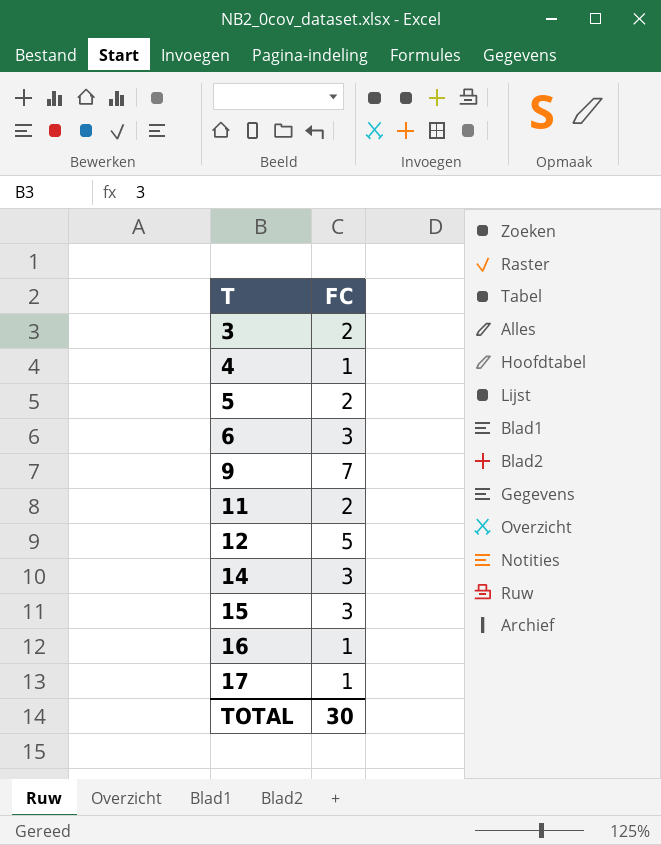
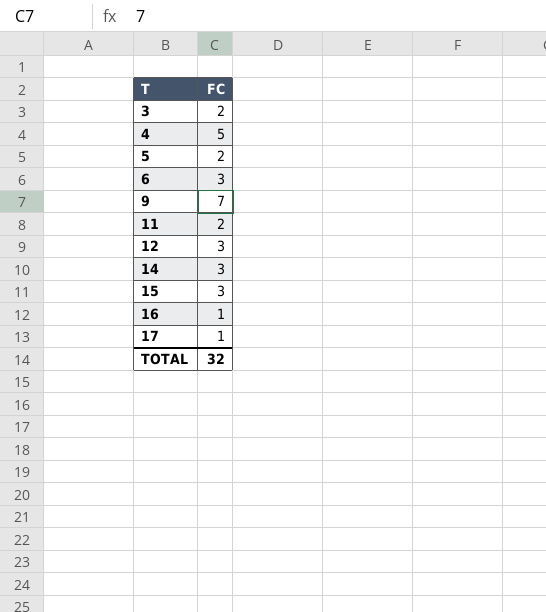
4 | FC: 1 -> 5
12 | FC: 5 -> 3
TOTAL | FC: 30 -> 32

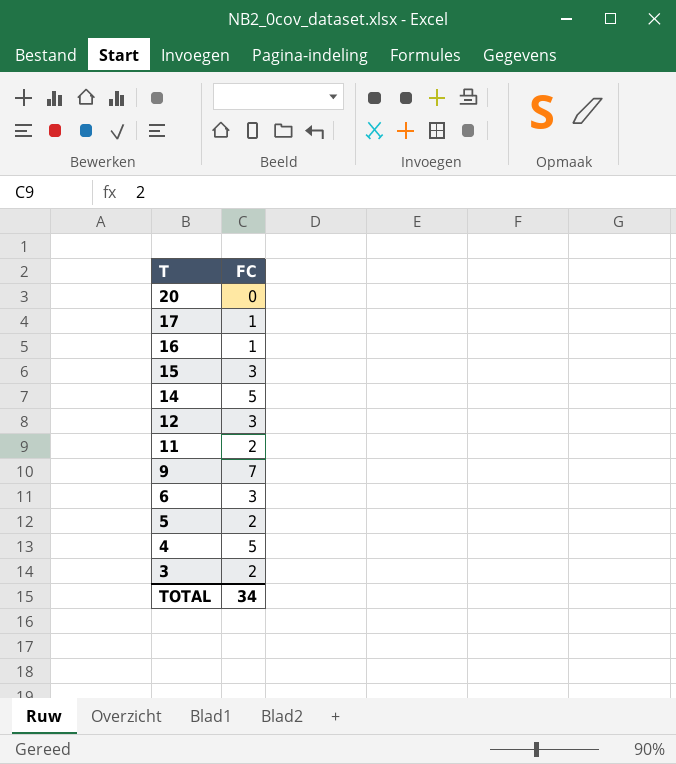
row order: T ascending -> T descending
row 20: none -> 0
14 | FC: 3 -> 5
TOTAL | FC: 32 -> 34

